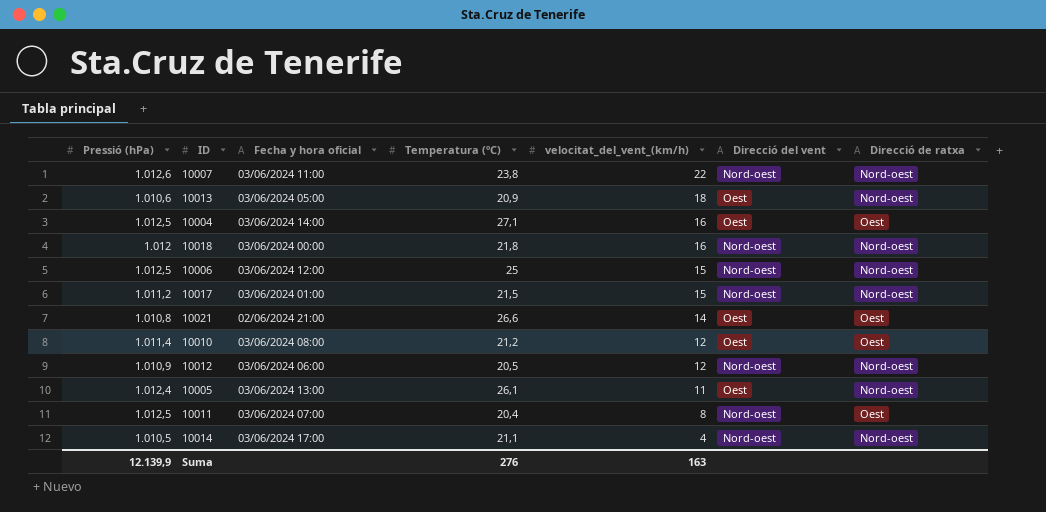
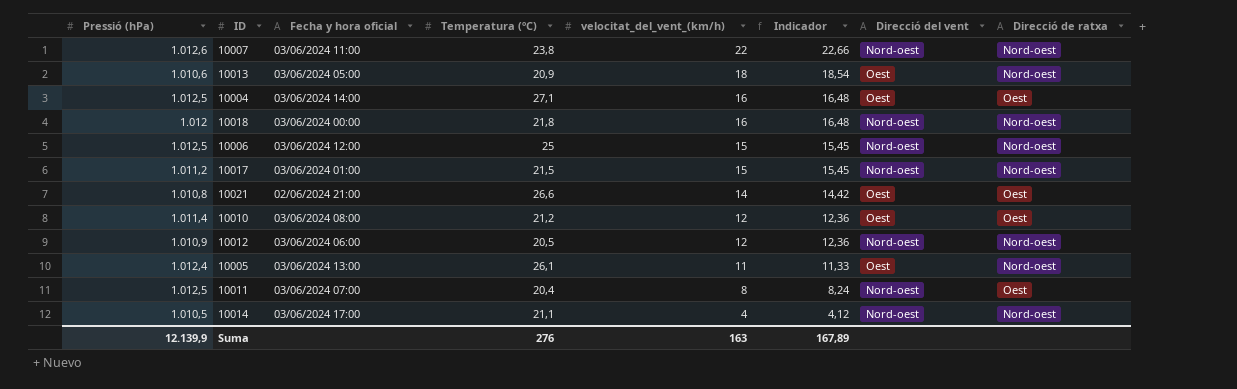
column Indicador | formula: none -> [velocitat_del_vent_(km/h)] * 1,03

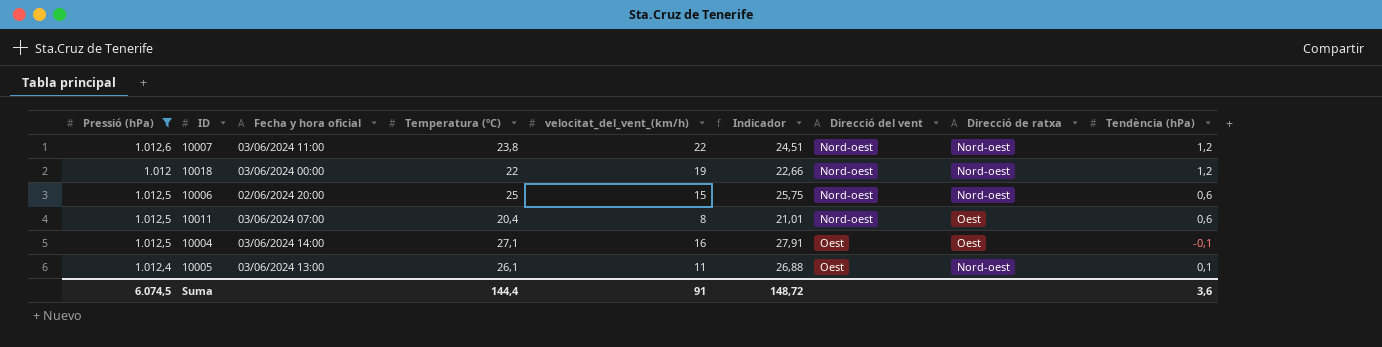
filter: none -> Pressió (hPa) >= 1.012
row order: velocitat_del_vent_(km/h) descending -> Direcció del vent ascending
column Indicador | formula: [velocitat_del_vent_(km/h)] * 1,03 -> [Temperatura (ºC)] * 1,03
column Tendència (hPa) | position: none -> 9
10018 | Temperatura (ºC): 21,8 -> 22
10018 | velocitat_del_vent_(km/h): 16 -> 19
10006 | Fecha y hora oficial: 03/06/2024 12:00 -> 02/06/2024 20:00
Suma | Pressió (hPa): 12.139,9 -> 6.074,5
Suma | Temperatura (ºC): 276 -> 144,4
Suma | velocitat_del_vent_(km/h): 163 -> 91
Suma | Indicador: 167,89 -> 148,72

